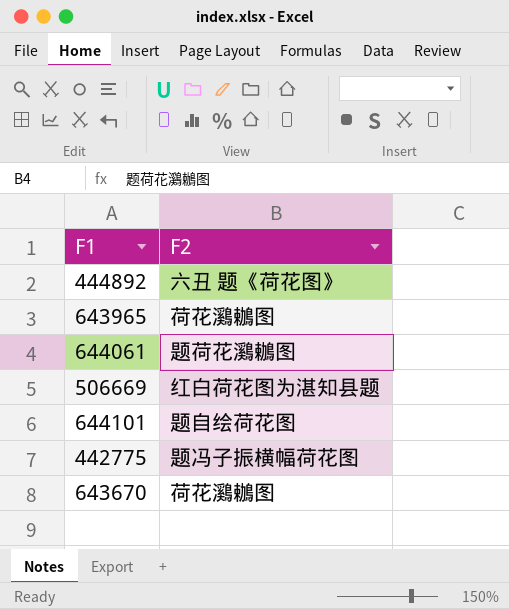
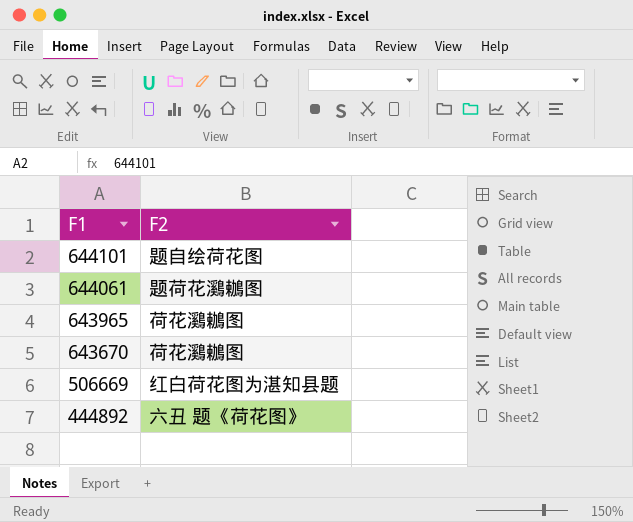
row order: none -> F1 descending
row 442775: 题冯子振横幅荷花图 -> none

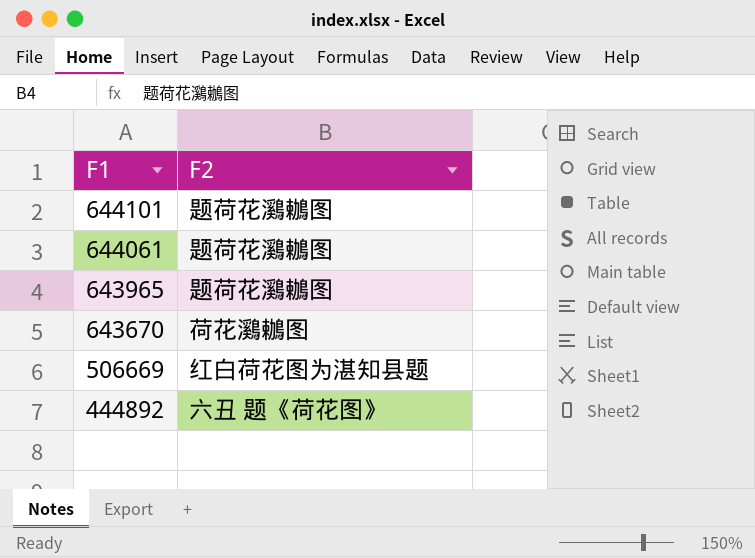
644101 | F2: 题自绘荷花图 -> 题荷花鸂鶒图
643965 | F2: 荷花鸂鶒图 -> 题荷花鸂鶒图

